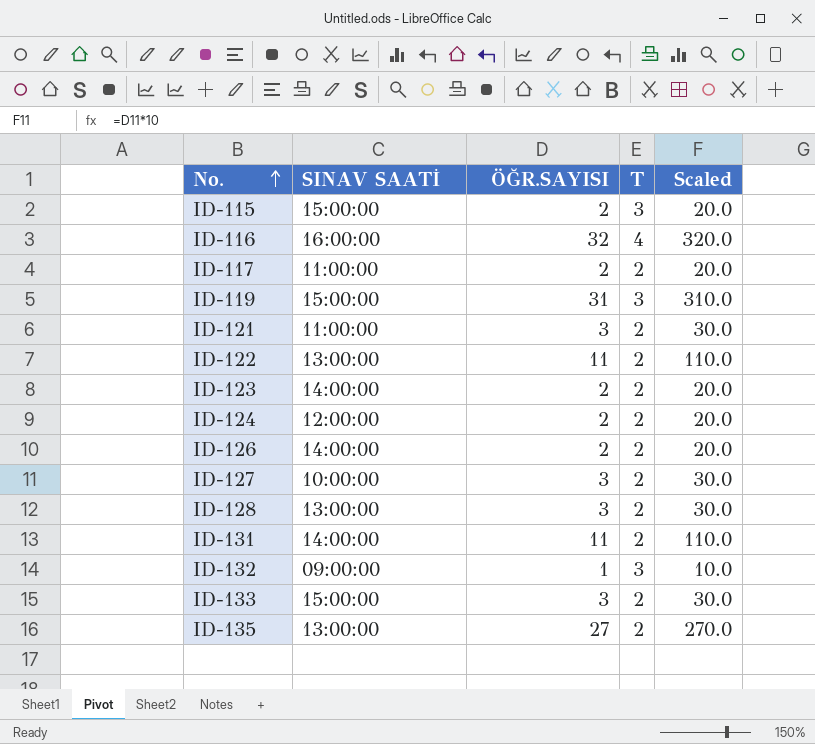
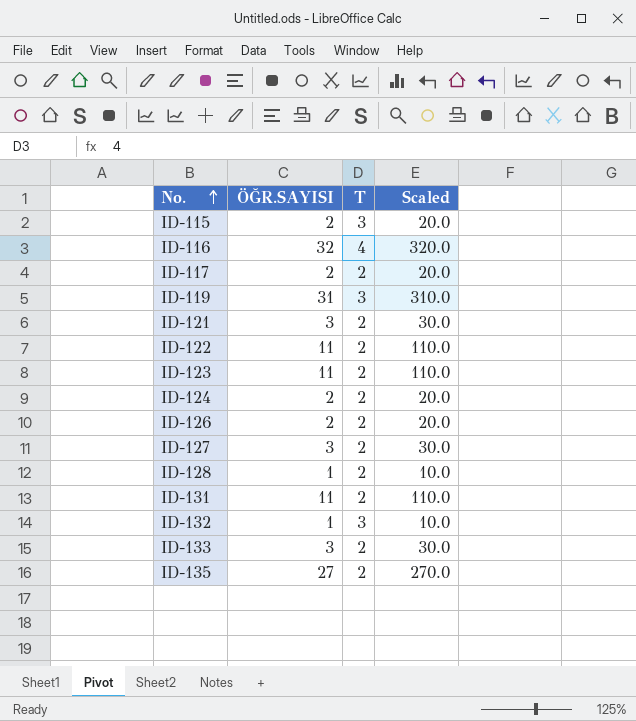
column SINAV SAATİ | position: 2 -> none
ID-123 | ÖĞR.SAYISI: 2 -> 11
ID-123 | Scaled: 20.0 -> 110.0
ID-128 | ÖĞR.SAYISI: 3 -> 1
ID-128 | Scaled: 30.0 -> 10.0

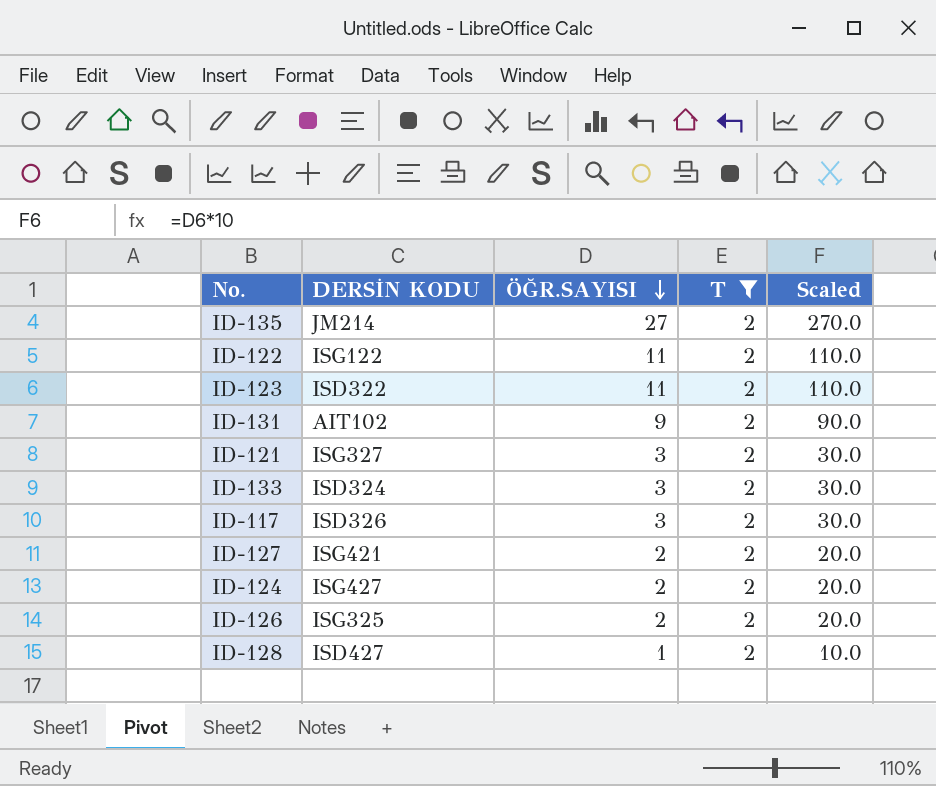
filter: none -> T = 2
row order: No. ascending -> ÖĞR.SAYISI descending
column DERSİN KODU | position: none -> 2
ID-131 | ÖĞR.SAYISI: 11 -> 9
ID-131 | Scaled: 110.0 -> 90.0
ID-117 | ÖĞR.SAYISI: 2 -> 3
ID-117 | Scaled: 20.0 -> 30.0
ID-127 | ÖĞR.SAYISI: 3 -> 2
ID-127 | Scaled: 30.0 -> 20.0

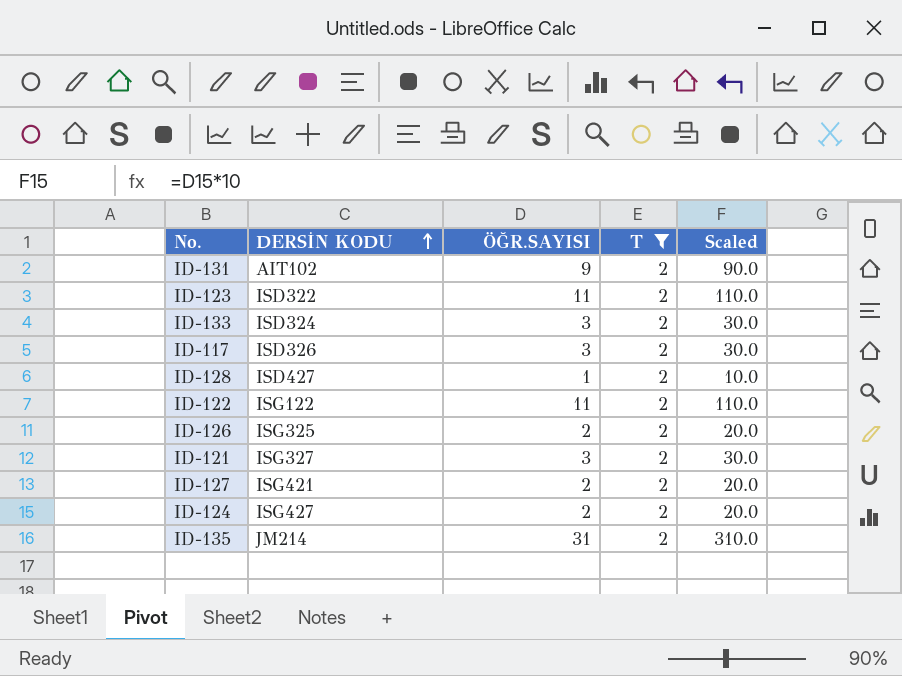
row order: ÖĞR.SAYISI descending -> DERSİN KODU ascending
ID-135 | ÖĞR.SAYISI: 27 -> 31
ID-135 | Scaled: 270.0 -> 310.0

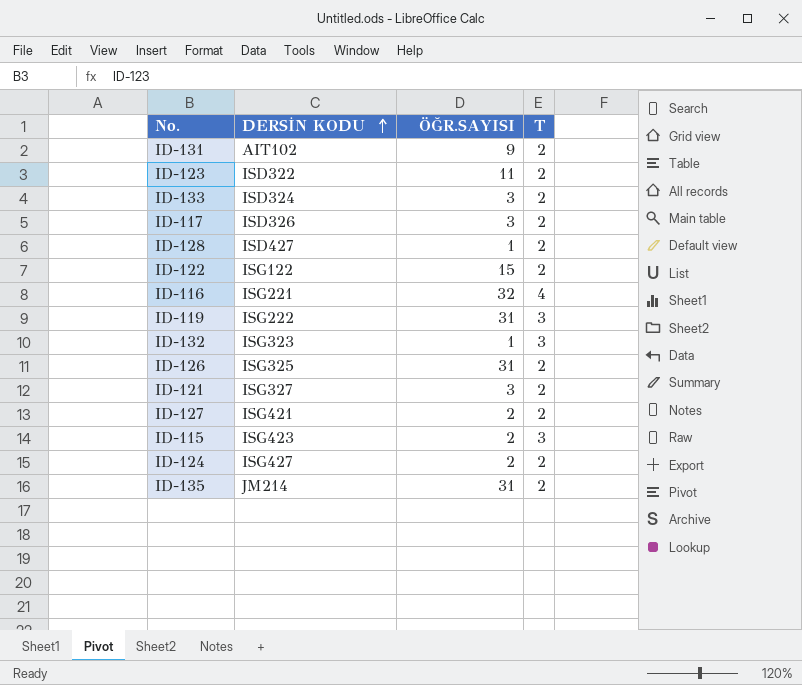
filter: T = 2 -> none
column Scaled | formula: [ÖĞR.SAYISI] * 10 -> none
ID-122 | ÖĞR.SAYISI: 11 -> 15
ID-126 | ÖĞR.SAYISI: 2 -> 31

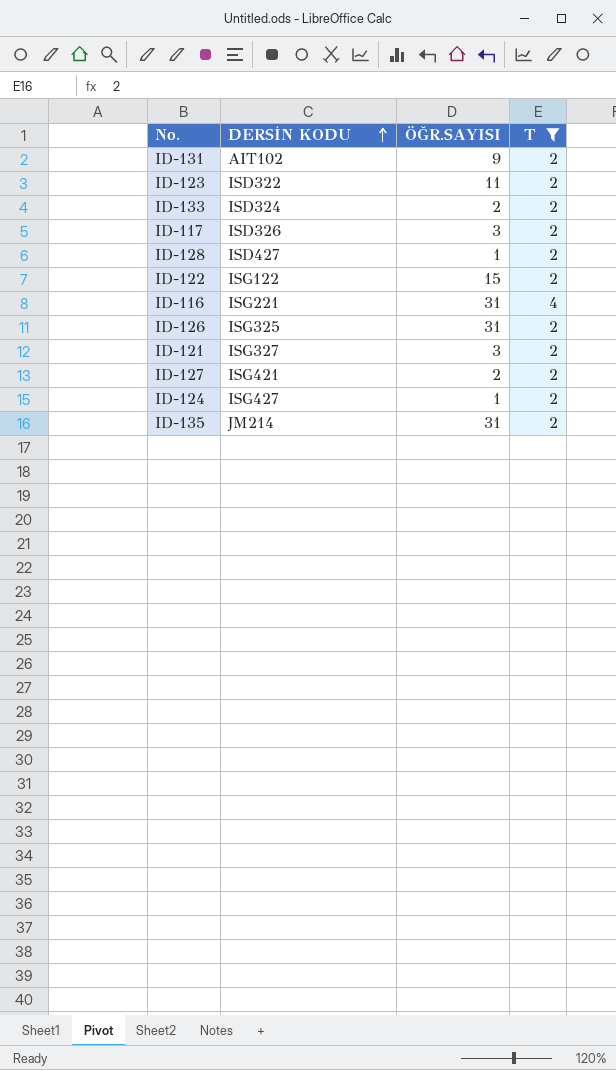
filter: none -> T != 3
ID-133 | ÖĞR.SAYISI: 3 -> 2
ID-116 | ÖĞR.SAYISI: 32 -> 31
ID-124 | ÖĞR.SAYISI: 2 -> 1

